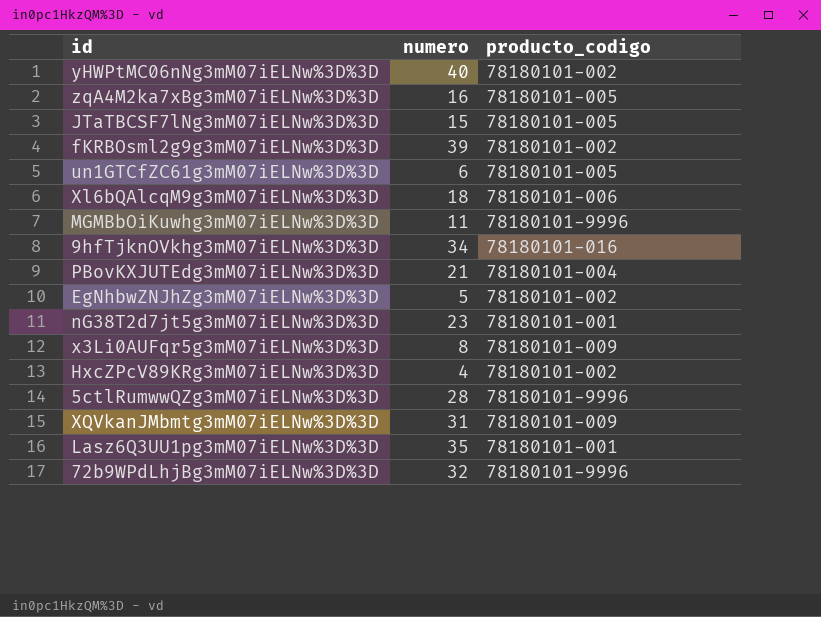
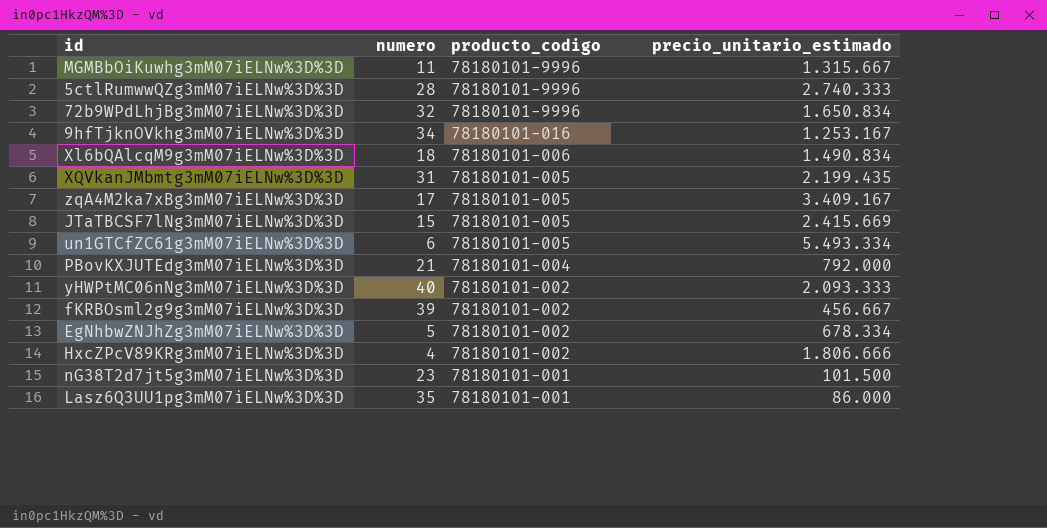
row order: none -> producto_codigo descending
column precio_unitario_estimado | position: none -> 4
row x3Li0AUFqr5g3mM07iELNw%3D%3D: 8 | 78180101-009 -> none
XQVkanJMbmtg3mM07iELNw%3D%3D | producto_codigo: 78180101-009 -> 78180101-005
zqA4M2ka7xBg3mM07iELNw%3D%3D | numero: 16 -> 17

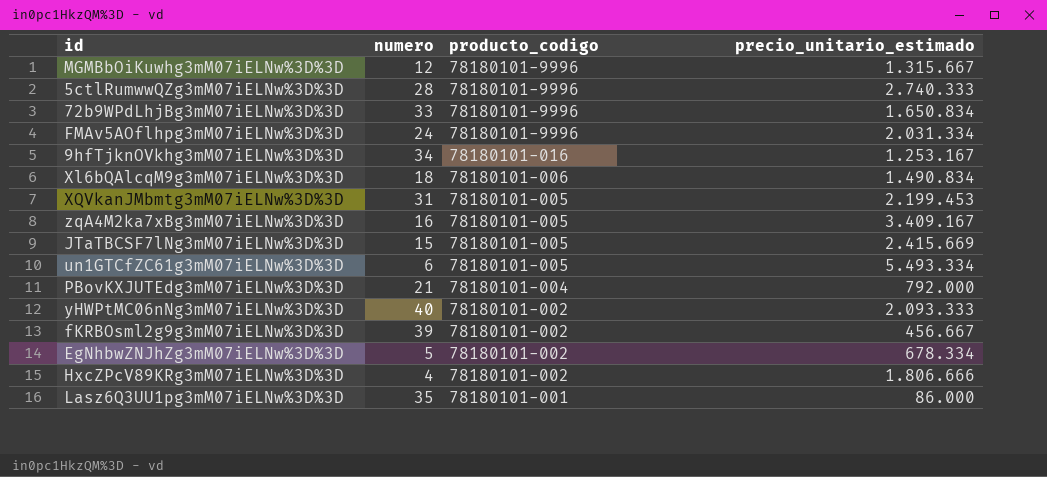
row nG38T2d7jt5g3mM07iELNw%3D%3D: 23 | 78180101-001 | 101.500 -> none
MGMBbOiKuwhg3mM07iELNw%3D%3D | numero: 11 -> 12
72b9WPdLhjBg3mM07iELNw%3D%3D | numero: 32 -> 33
row FMAv5AOflhpg3mM07iELNw%3D%3D: none -> 24 | 78180101-9996 | 2.031.334
XQVkanJMbmtg3mM07iELNw%3D%3D | precio_unitario_estimado: 2.199.435 -> 2.199.453
zqA4M2ka7xBg3mM07iELNw%3D%3D | numero: 17 -> 16

